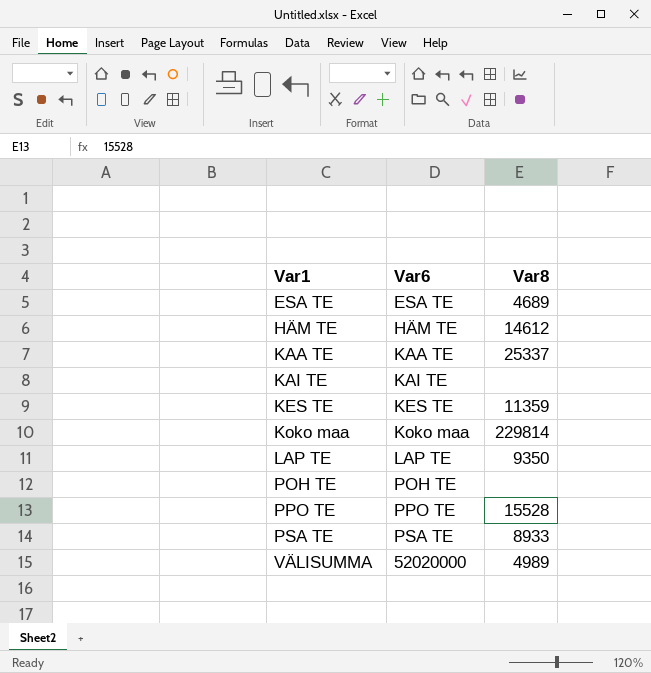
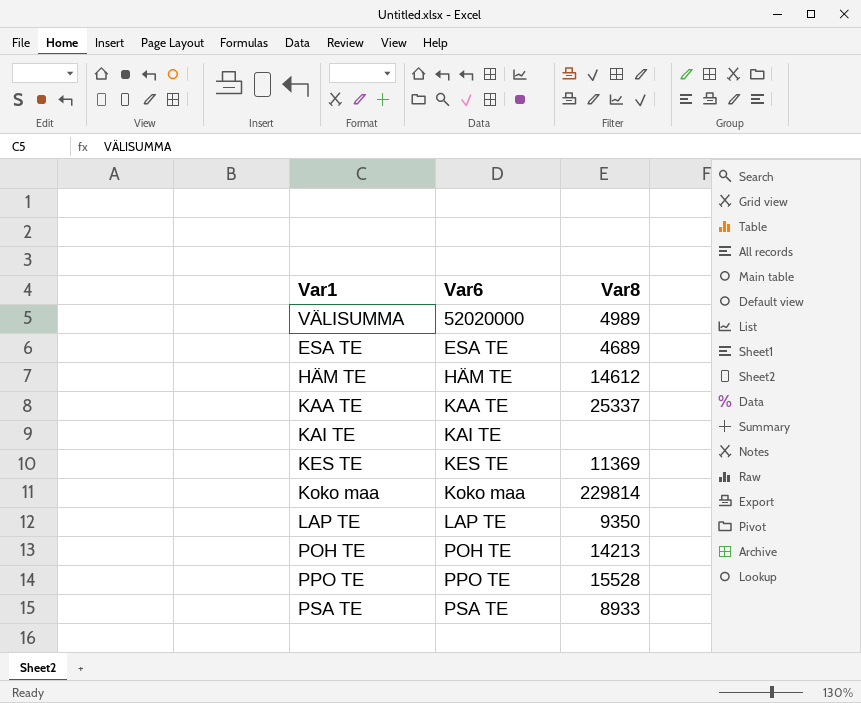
row order: Var1 ascending -> Var6 ascending
KES TE | Var8: 11359 -> 11369
POH TE | Var8: none -> 14213

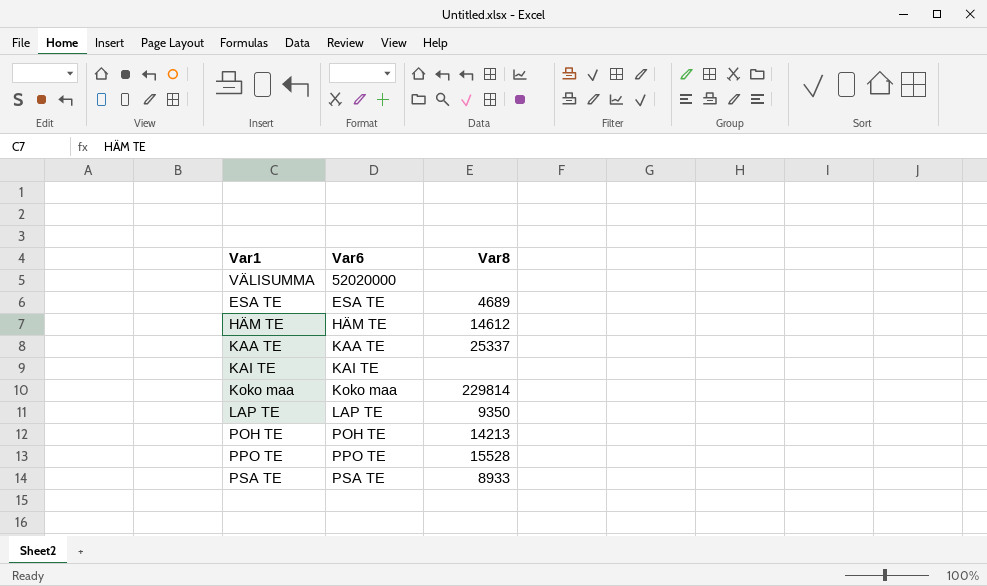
row KES TE: KES TE | 11369 -> none
VÄLISUMMA | Var8: 4989 -> none

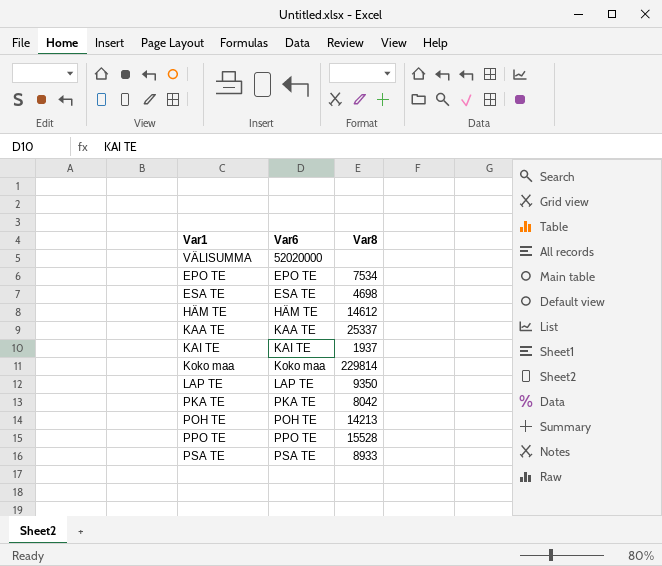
row EPO TE: none -> EPO TE | 7534
ESA TE | Var8: 4689 -> 4698
KAI TE | Var8: none -> 1937
row PKA TE: none -> PKA TE | 8042

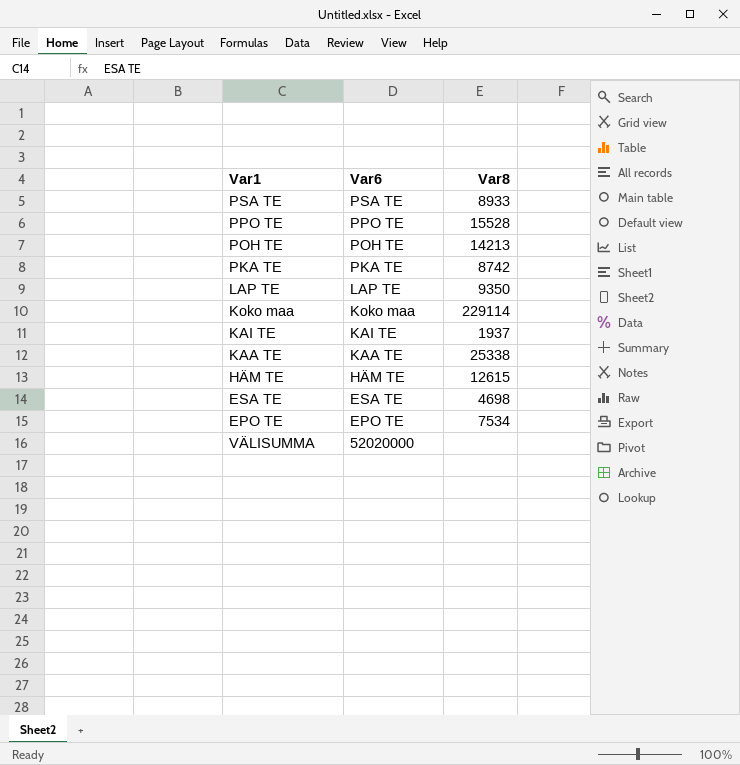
row order: Var6 ascending -> Var6 descending
PKA TE | Var8: 8042 -> 8742
Koko maa | Var8: 229814 -> 229114
KAA TE | Var8: 25337 -> 25338
HÄM TE | Var8: 14612 -> 12615

